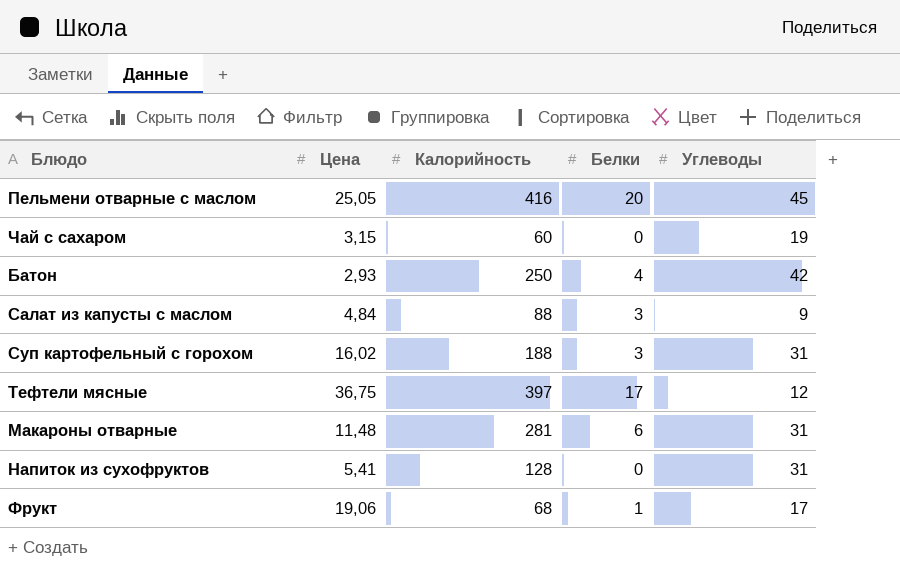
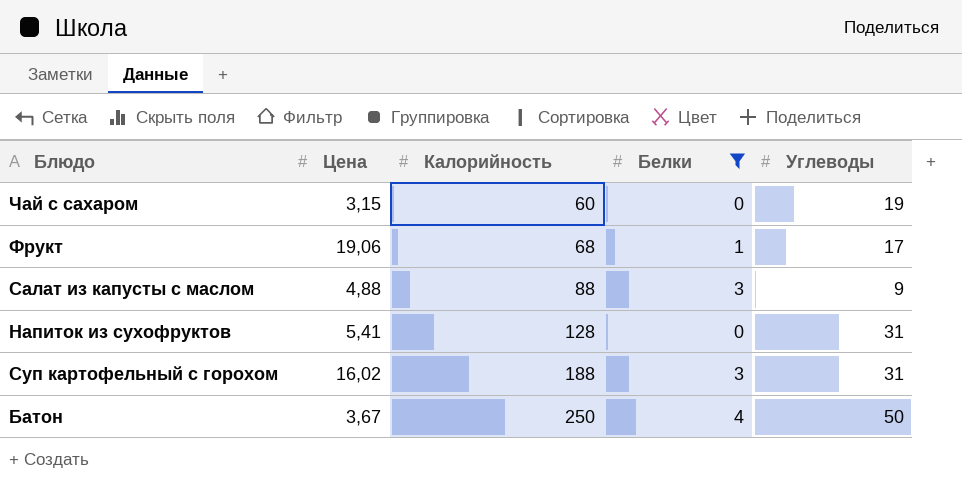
filter: none -> Белки <= 4
row order: none -> Калорийность ascending
Салат из капусты с маслом | Цена: 4,84 -> 4,88
Батон | Цена: 2,93 -> 3,67
Батон | Углеводы: 42 -> 50

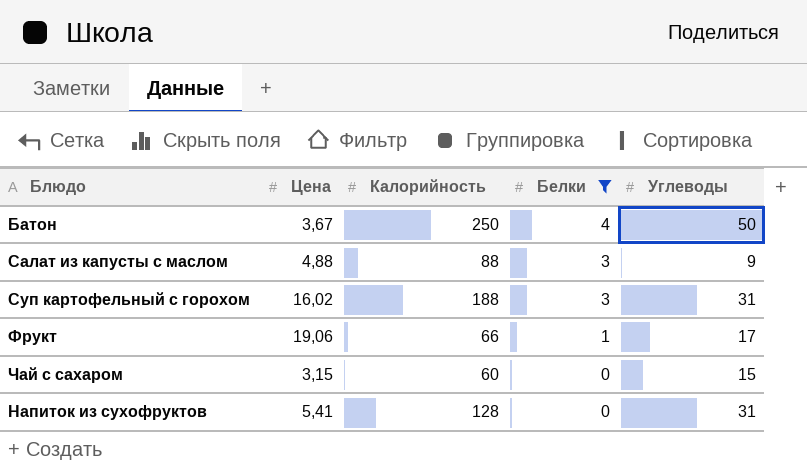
row order: Калорийность ascending -> Белки descending
Фрукт | Калорийность: 68 -> 66
Чай с сахаром | Углеводы: 19 -> 15

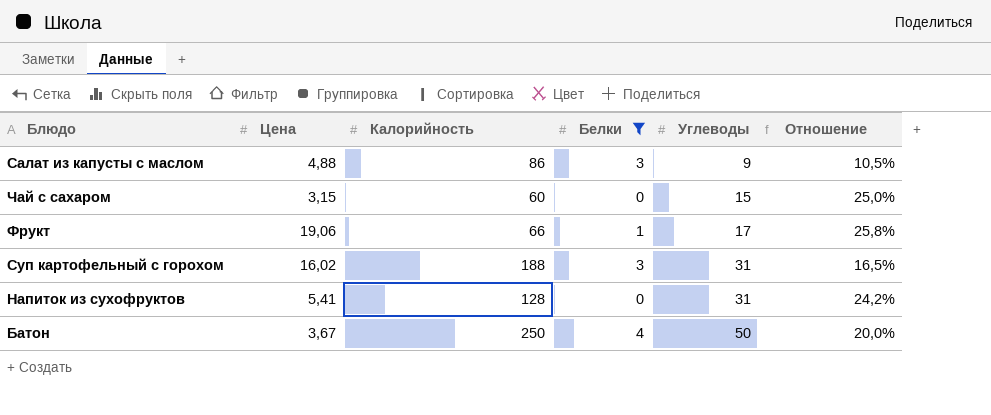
row order: Белки descending -> Углеводы ascending
column Отношение | formula: none -> [Углеводы] / [Калорийность]
Салат из капусты с маслом | Калорийность: 88 -> 86

